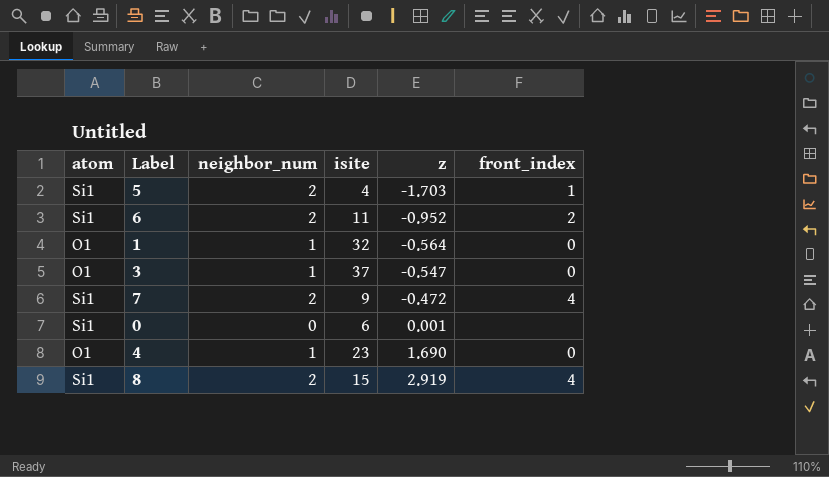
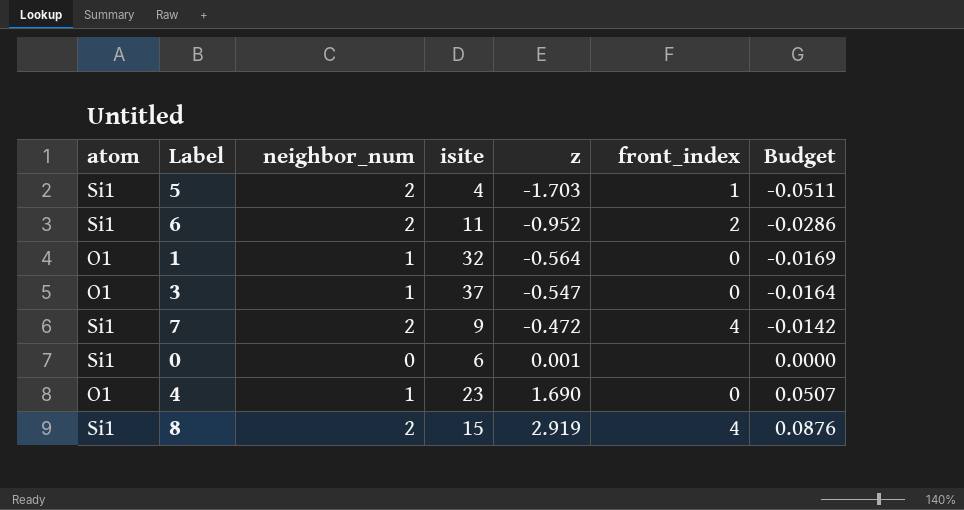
column Budget | formula: none -> [z] * 0.03

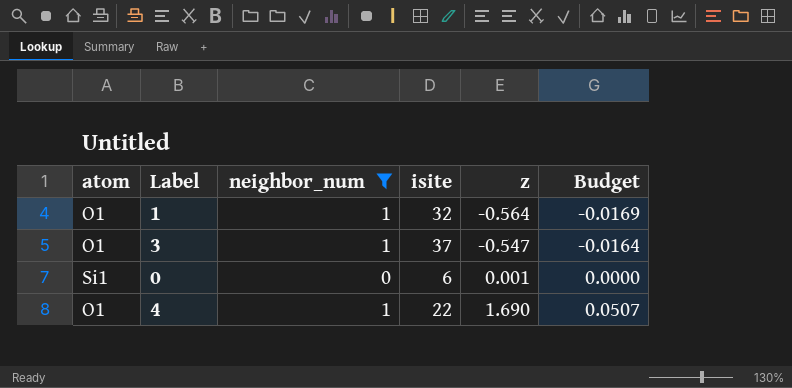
filter: none -> neighbor_num != 2
column front_index | position: 6 -> none
4 | isite: 23 -> 22

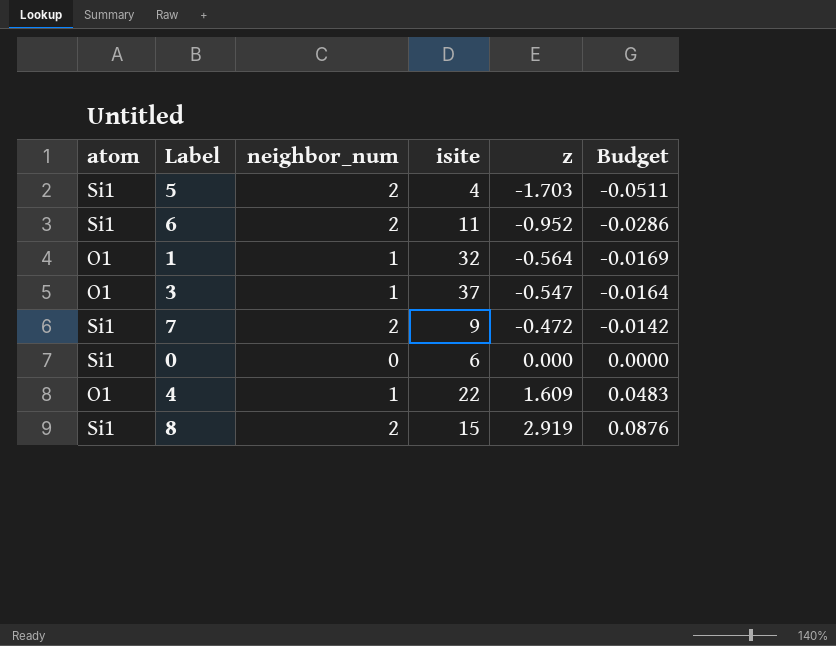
filter: neighbor_num != 2 -> none
0 | z: 0.001 -> 0.000
4 | z: 1.690 -> 1.609
4 | Budget: 0.0507 -> 0.0483

